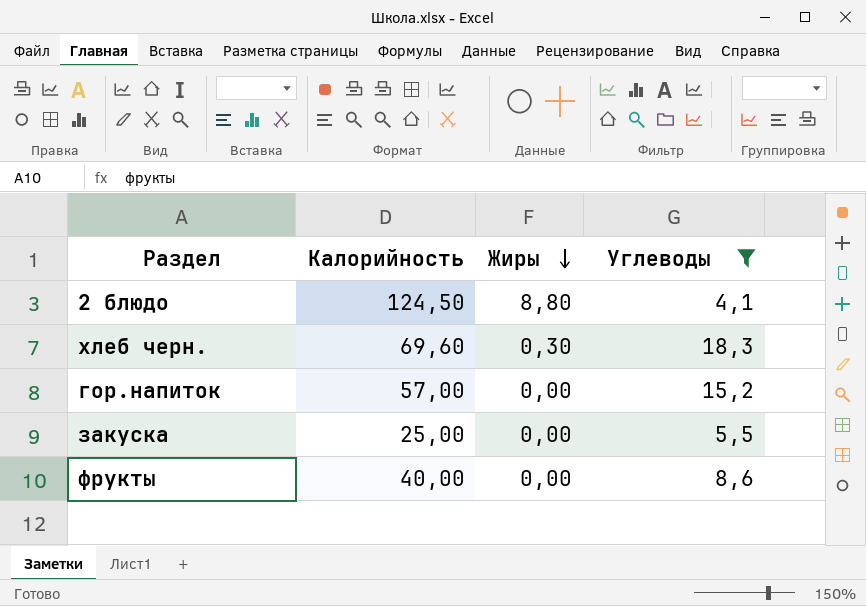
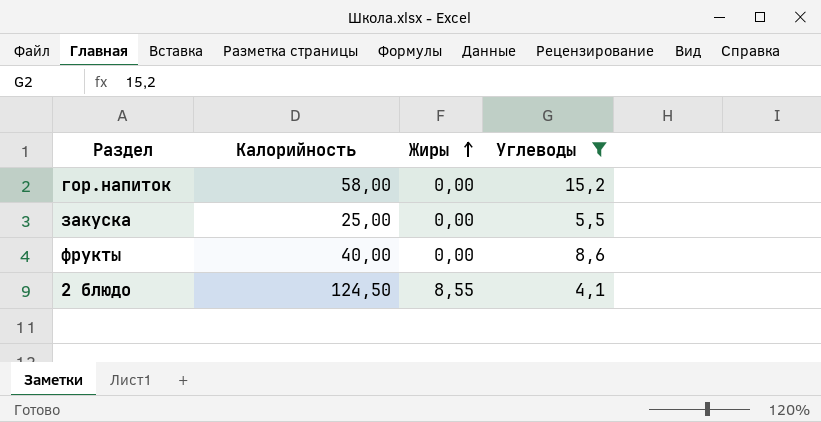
row order: Жиры descending -> Жиры ascending
row хлеб черн.: 69,60 | 0,30 | 18,3 -> none
гор.напиток | Калорийность: 57,00 -> 58,00
2 блюдо | Жиры: 8,80 -> 8,55

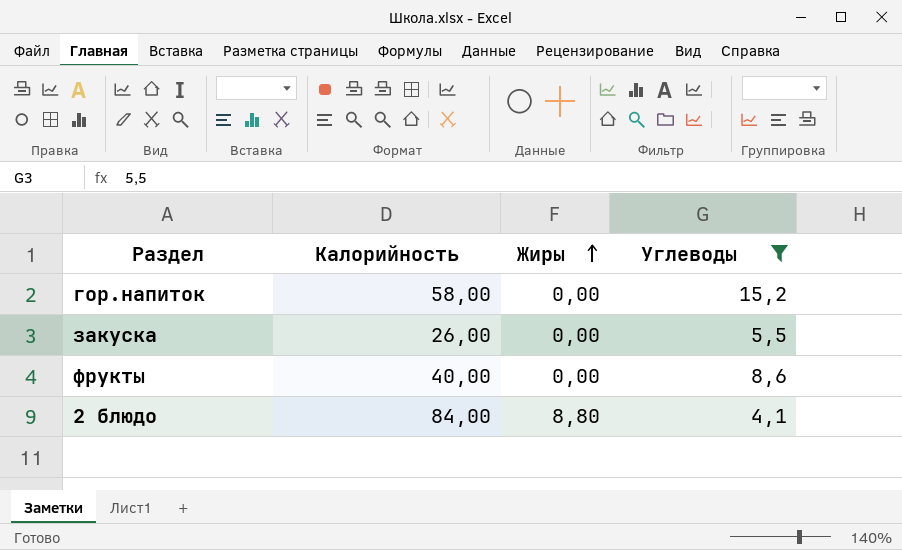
закуска | Калорийность: 25,00 -> 26,00
2 блюдо | Калорийность: 124,50 -> 84,00
2 блюдо | Жиры: 8,55 -> 8,80

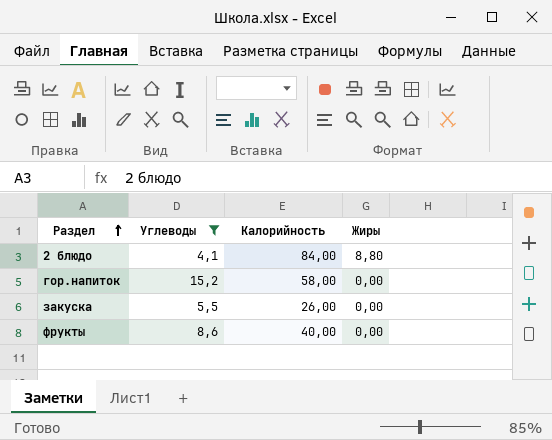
row order: Жиры ascending -> Раздел ascending
column Углеводы | position: 4 -> 2

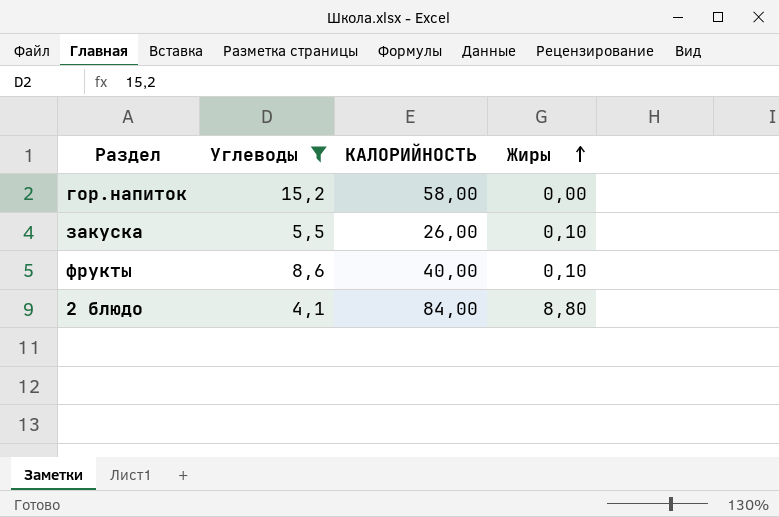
row order: Раздел ascending -> Жиры ascending
column name: Калорийность -> КАЛОРИЙНОСТЬ
закуска | Жиры: 0,00 -> 0,10
фрукты | Жиры: 0,00 -> 0,10

